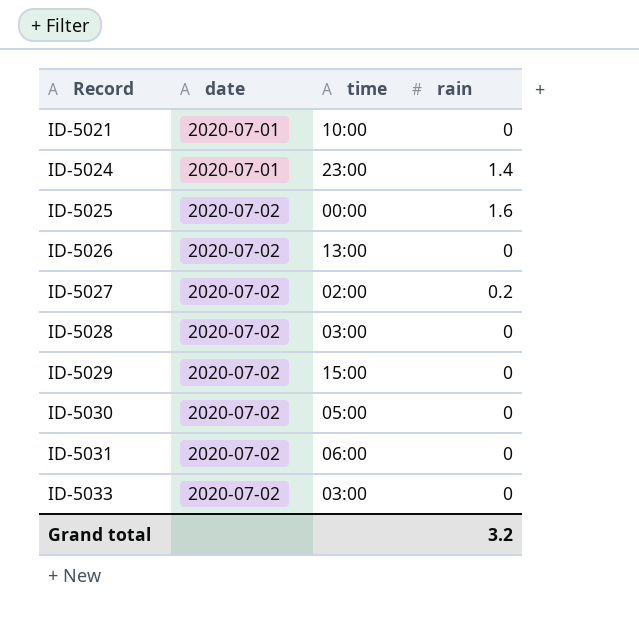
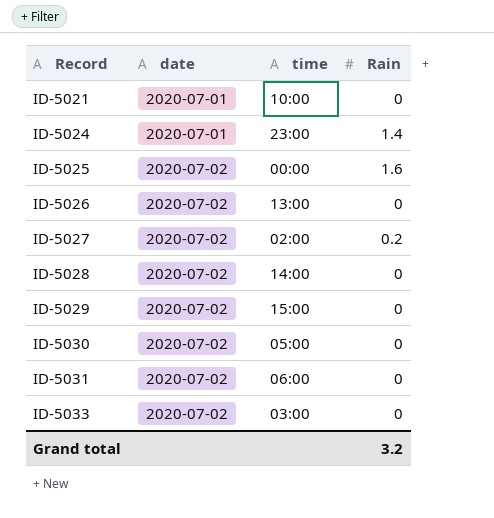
column name: rain -> Rain
ID-5028 | time: 03:00 -> 14:00

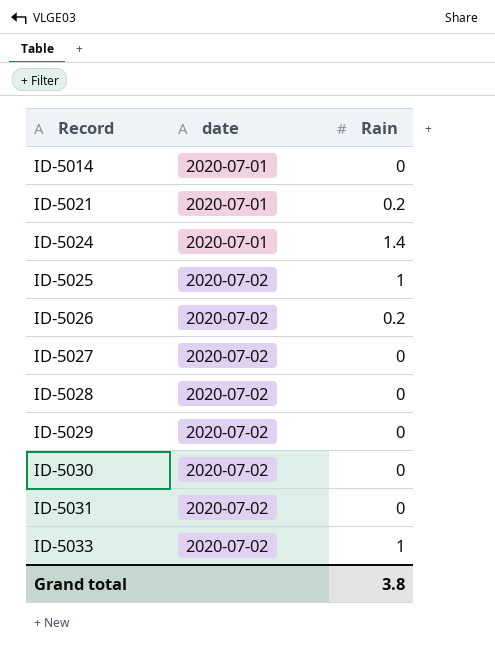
column time | position: 3 -> none
row ID-5014: none -> 2020-07-01 | 0
ID-5021 | Rain: 0 -> 0.2
ID-5025 | Rain: 1.6 -> 1
ID-5026 | Rain: 0 -> 0.2
ID-5027 | Rain: 0.2 -> 0
ID-5033 | Rain: 0 -> 1
Grand total | Rain: 3.2 -> 3.8

